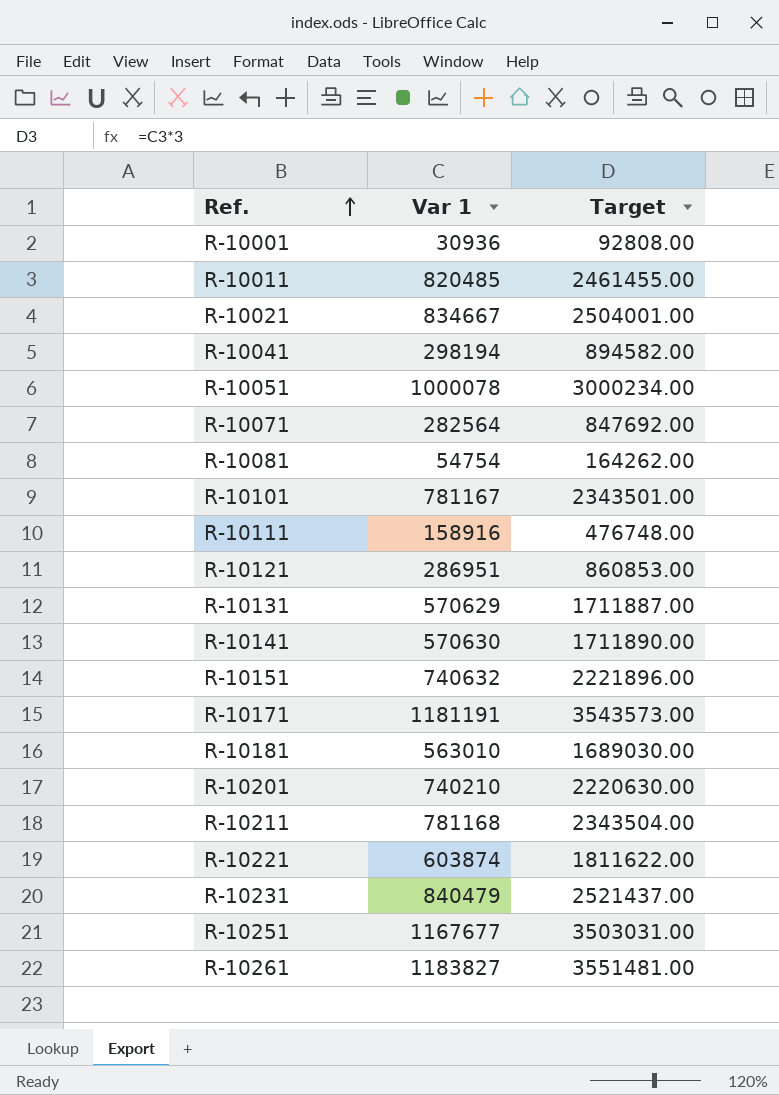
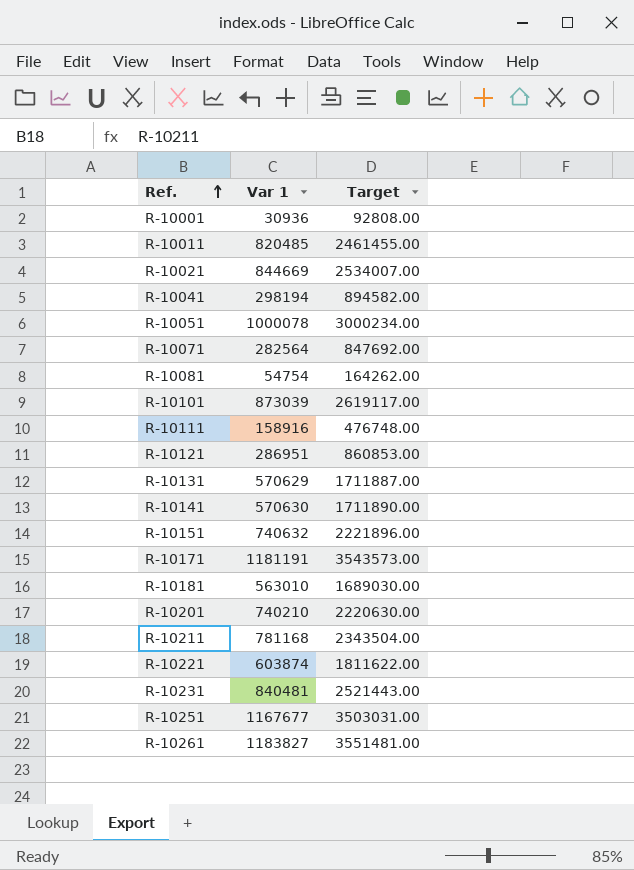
R-10021 | Var 1: 834667 -> 844669
R-10021 | Target: 2504001.00 -> 2534007.00
R-10101 | Var 1: 781167 -> 873039
R-10101 | Target: 2343501.00 -> 2619117.00
R-10231 | Var 1: 840479 -> 840481
R-10231 | Target: 2521437.00 -> 2521443.00

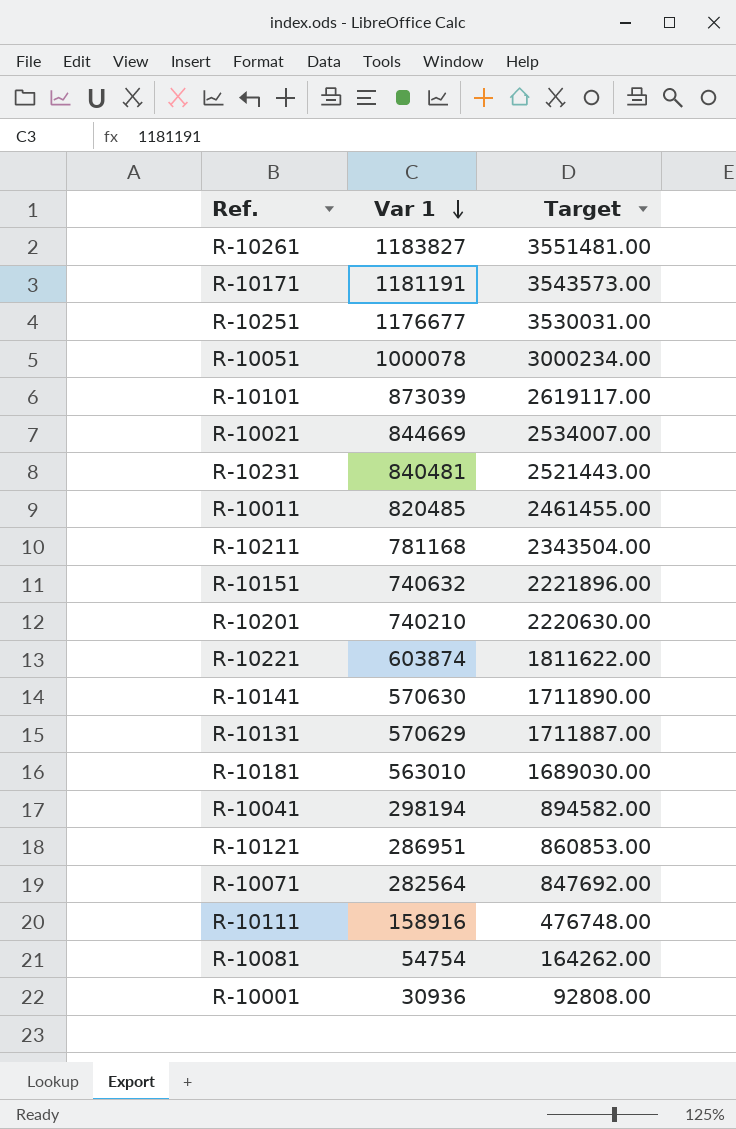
row order: Ref. ascending -> Var 1 descending
R-10251 | Var 1: 1167677 -> 1176677
R-10251 | Target: 3503031.00 -> 3530031.00

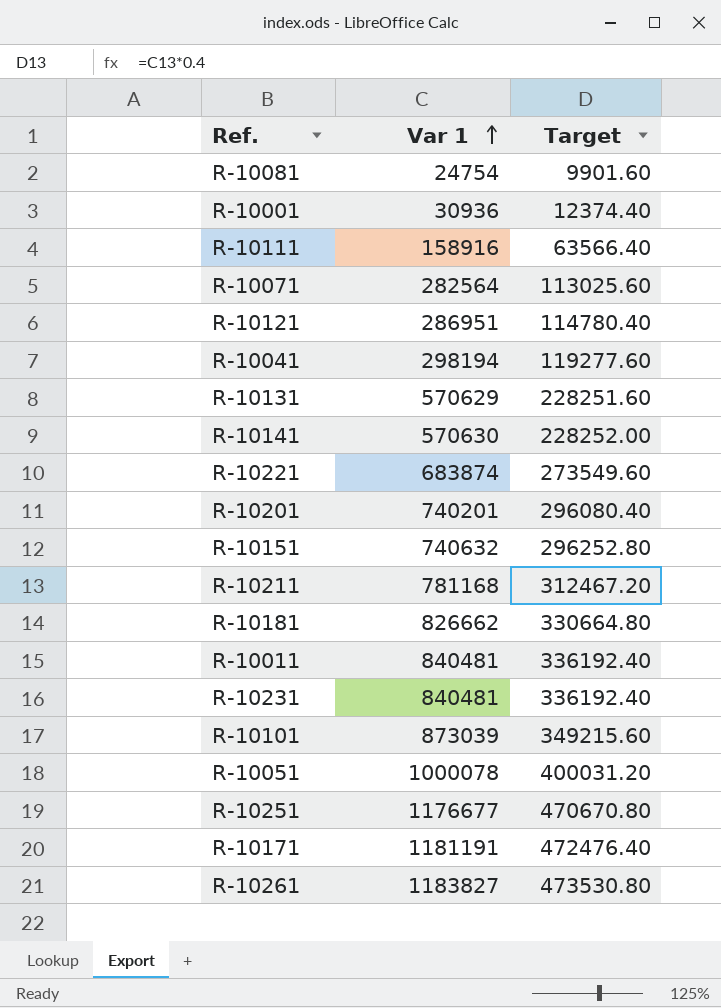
row order: Var 1 descending -> Var 1 ascending
column Target | formula: [Var 1] * 3 -> [Var 1] * 0.4
row R-10021: 844669 | 2534007.00 -> none
R-10081 | Var 1: 54754 -> 24754
R-10221 | Var 1: 603874 -> 683874
R-10201 | Var 1: 740210 -> 740201
R-10181 | Var 1: 563010 -> 826662
R-10011 | Var 1: 820485 -> 840481

